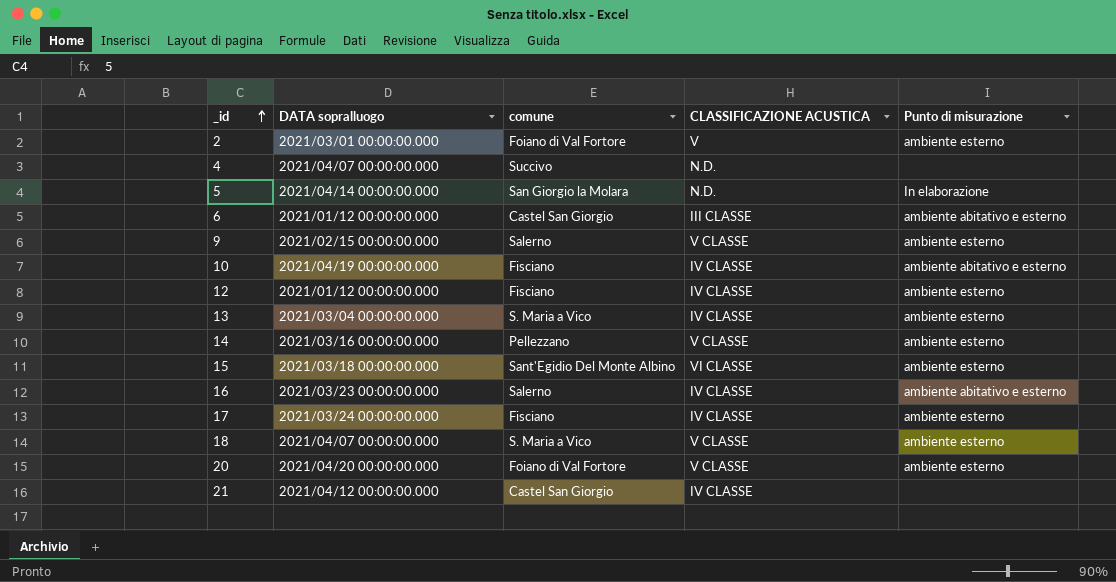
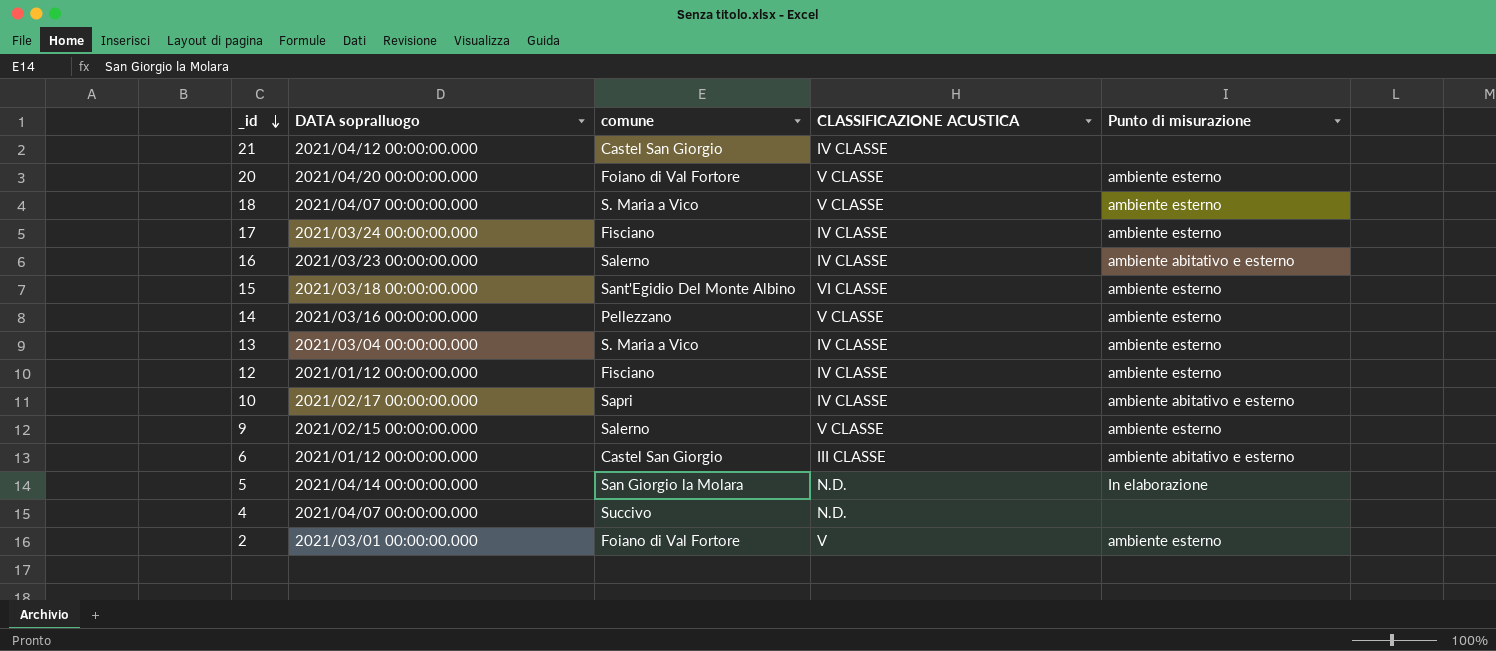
row order: _id ascending -> _id descending
10 | DATA sopralluogo: 2021/04/19 00:00:00.000 -> 2021/02/17 00:00:00.000
10 | comune: Fisciano -> Sapri

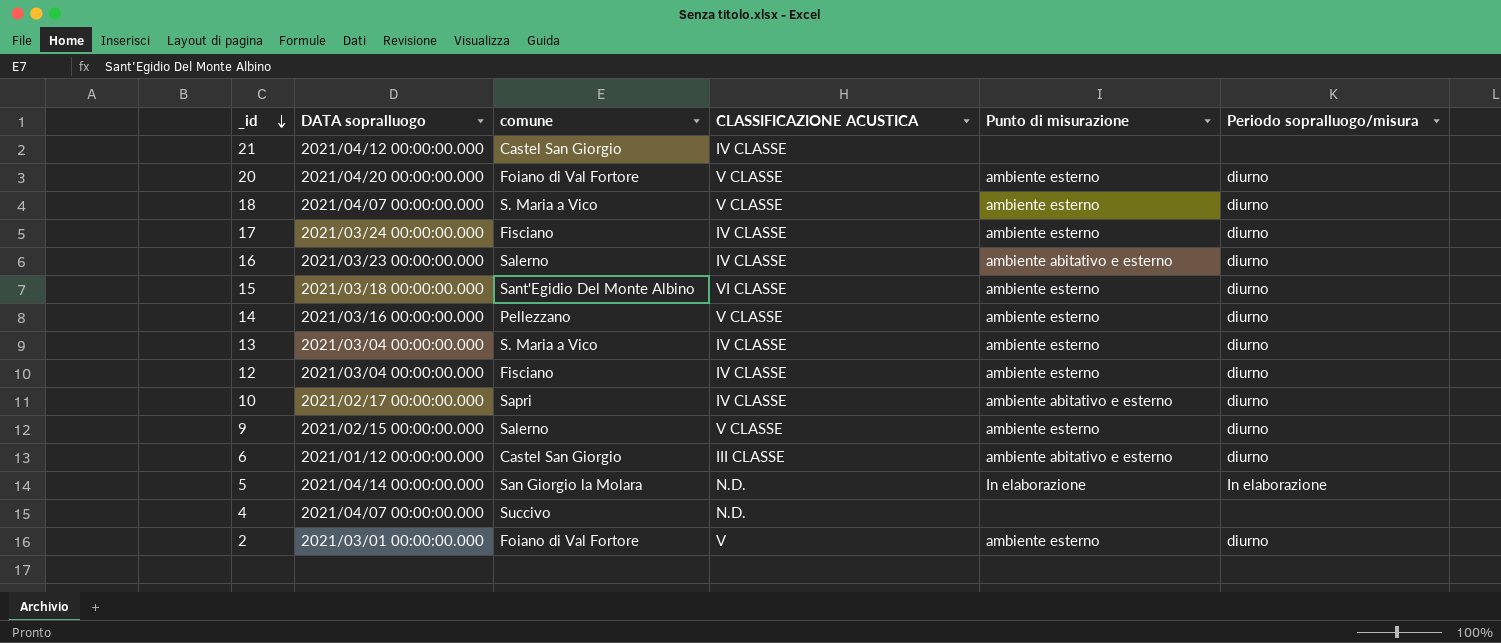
column Periodo sopralluogo/misura | position: none -> 6
12 | DATA sopralluogo: 2021/01/12 00:00:00.000 -> 2021/03/04 00:00:00.000

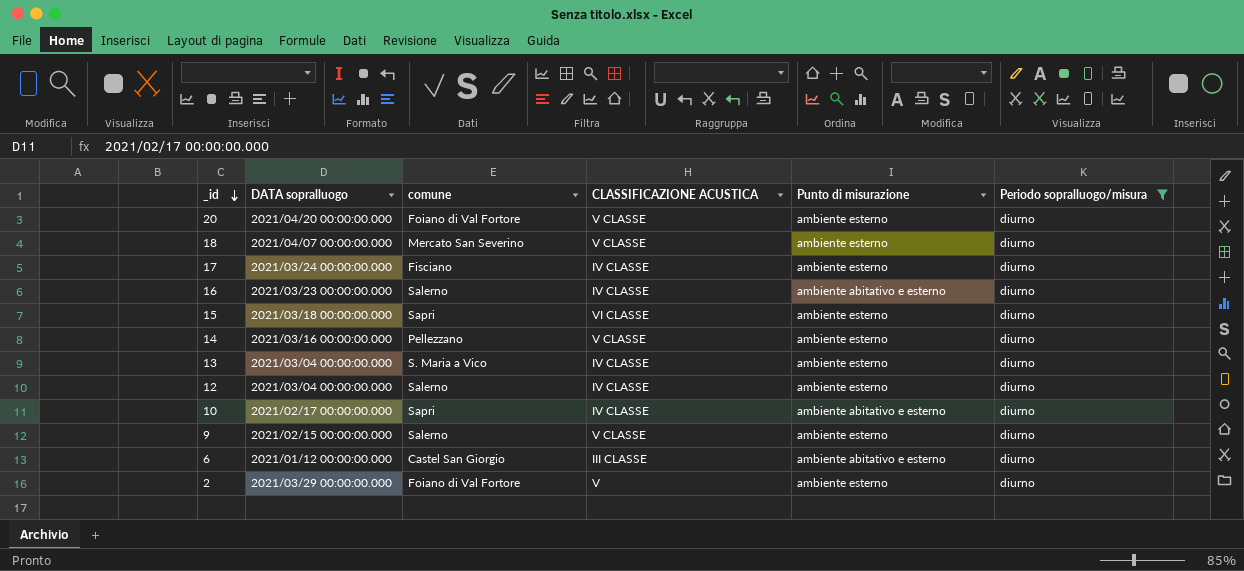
filter: none -> Periodo sopralluogo/misura = diurno
18 | comune: S. Maria a Vico -> Mercato San Severino
15 | comune: Sant'Egidio Del Monte Albino -> Sapri
12 | comune: Fisciano -> Salerno
2 | DATA sopralluogo: 2021/03/01 00:00:00.000 -> 2021/03/29 00:00:00.000

